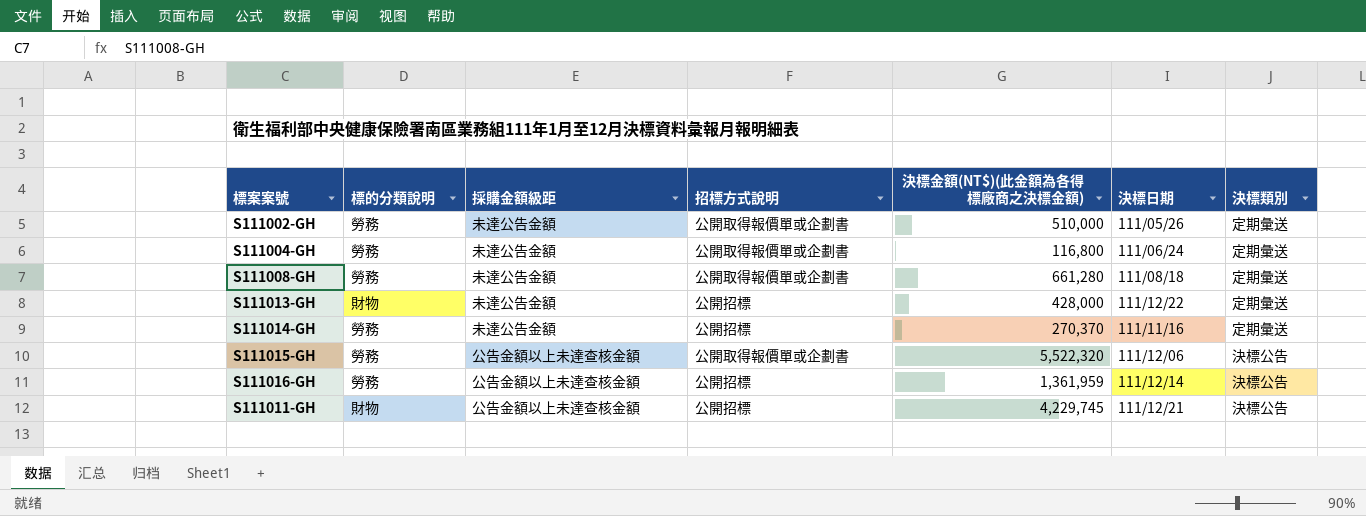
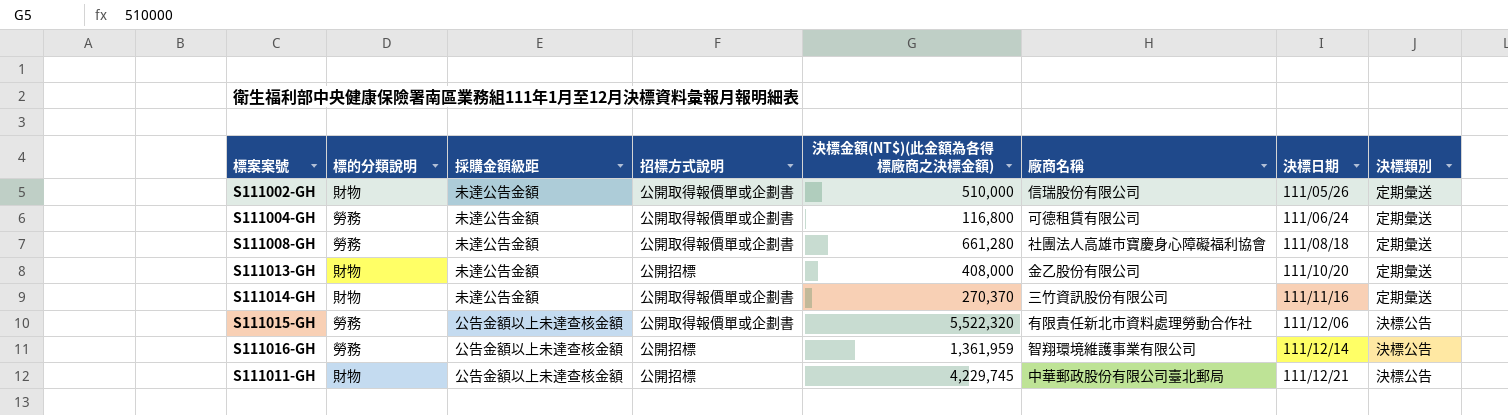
column 廠商名稱 | position: none -> 6
S111002-GH | 標的分類說明: 勞務 -> 財物
S111013-GH | 決標金額(NT$)(此金額為各得標廠商之決標金額): 428,000 -> 408,000
S111013-GH | 決標日期: 111/12/22 -> 111/10/20
S111014-GH | 標的分類說明: 勞務 -> 財物
S111014-GH | 招標方式說明: 公開招標 -> 公開取得報價單或企劃書

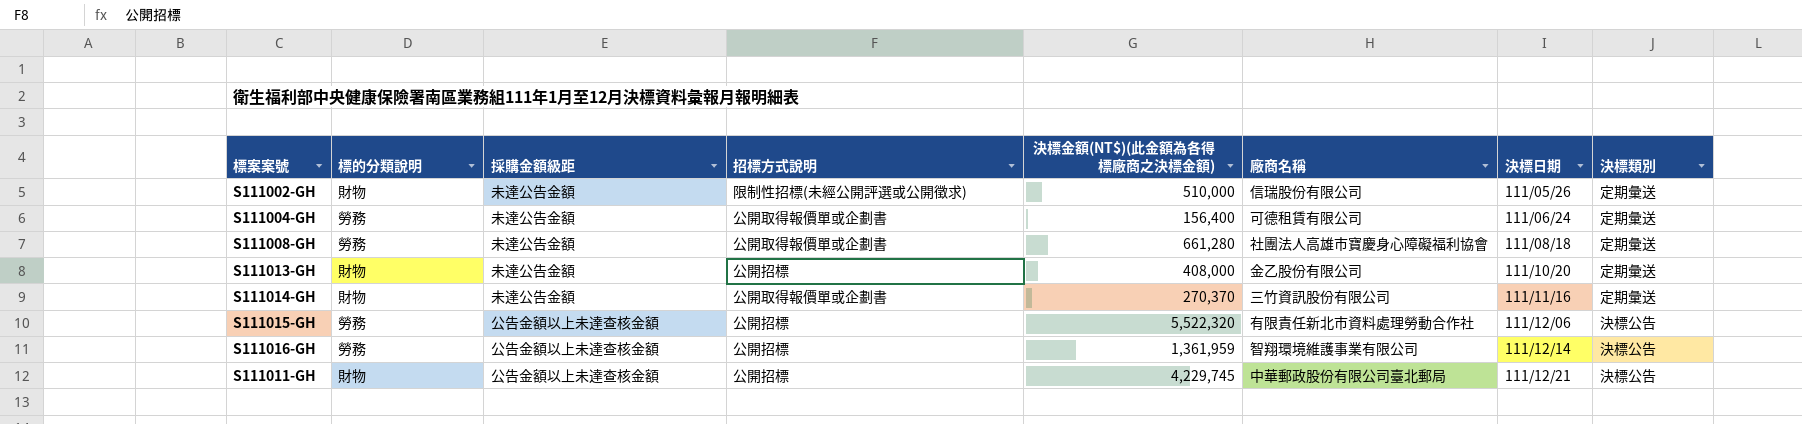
S111002-GH | 招標方式說明: 公開取得報價單或企劃書 -> 限制性招標(未經公開評選或公開徵求)
S111004-GH | 決標金額(NT$)(此金額為各得標廠商之決標金額): 116,800 -> 156,400
S111015-GH | 招標方式說明: 公開取得報價單或企劃書 -> 公開招標

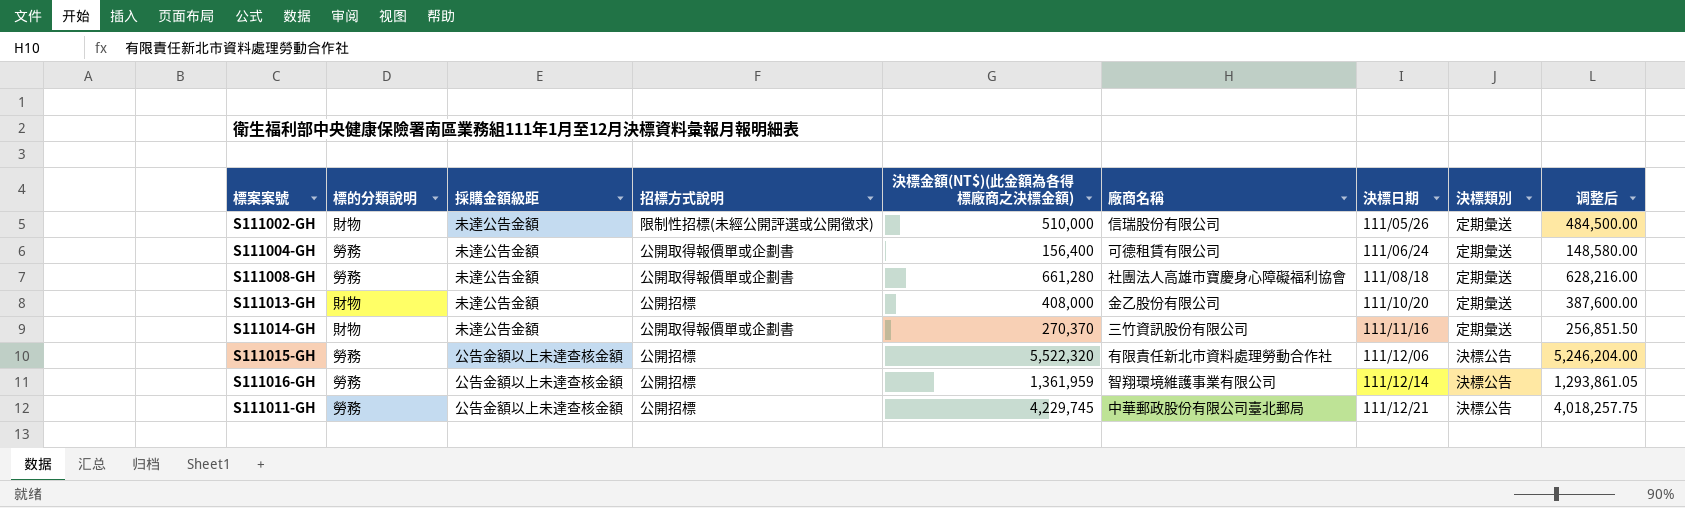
column 调整后 | formula: none -> [決標金額(NT$)(此金額為各得標廠商之決標金額)] * 0.95
S111011-GH | 標的分類說明: 財物 -> 勞務

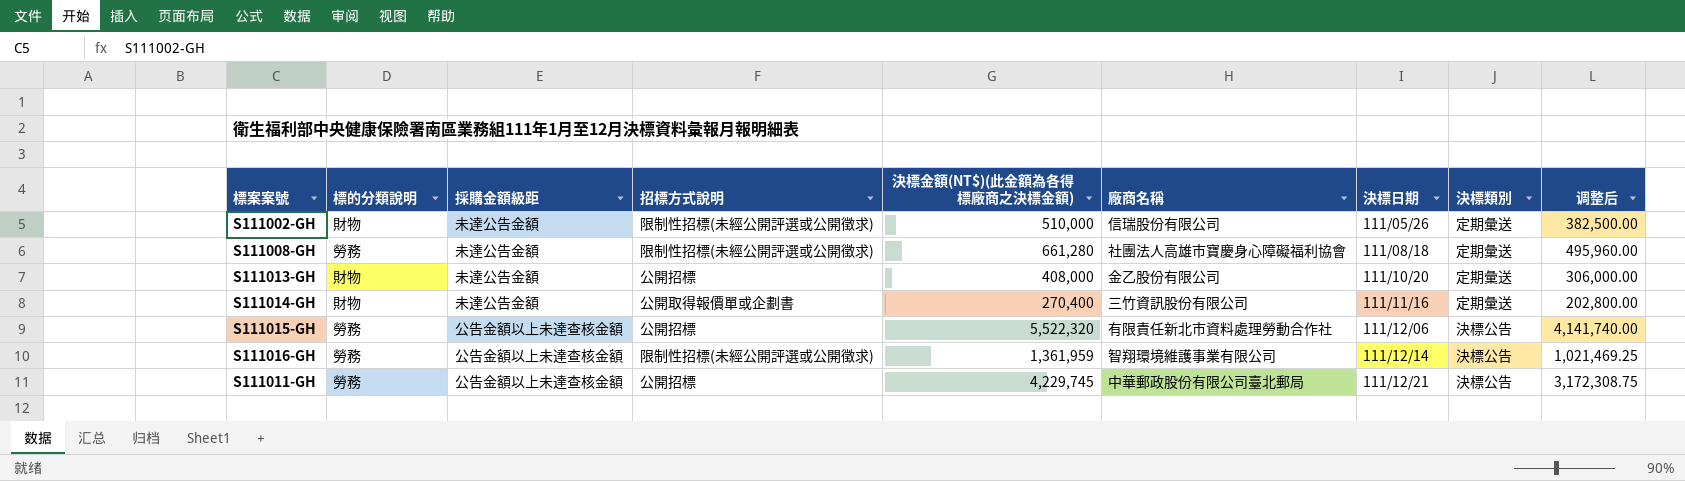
column 调整后 | formula: [決標金額(NT$)(此金額為各得標廠商之決標金額)] * 0.95 -> [決標金額(NT$)(此金額為各得標廠商之決標金額)] * 0.75
row S111004-GH: 勞務 | 未達公告金額 | 公開取得報價單或企劃書 | 156,400 | 可德租賃有限公司 | 111/06/24 | 定期彙送 | 148,580.00 -> none
S111008-GH | 招標方式說明: 公開取得報價單或企劃書 -> 限制性招標(未經公開評選或公開徵求)
S111014-GH | 決標金額(NT$)(此金額為各得標廠商之決標金額): 270,370 -> 270,400
S111016-GH | 招標方式說明: 公開招標 -> 限制性招標(未經公開評選或公開徵求)

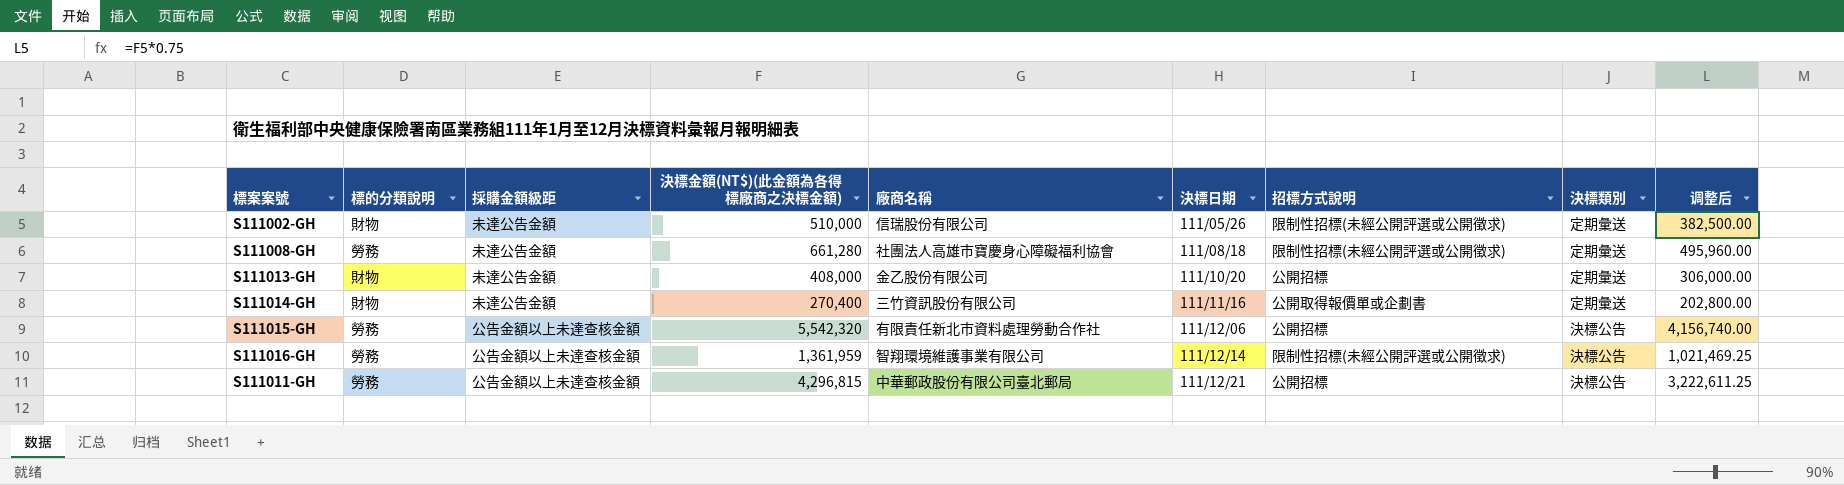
column 招標方式說明 | position: 4 -> 7
S111015-GH | 決標金額(NT$)(此金額為各得標廠商之決標金額): 5,522,320 -> 5,542,320
S111015-GH | 调整后: 4,141,740.00 -> 4,156,740.00
S111011-GH | 決標金額(NT$)(此金額為各得標廠商之決標金額): 4,229,745 -> 4,296,815
S111011-GH | 调整后: 3,172,308.75 -> 3,222,611.25

